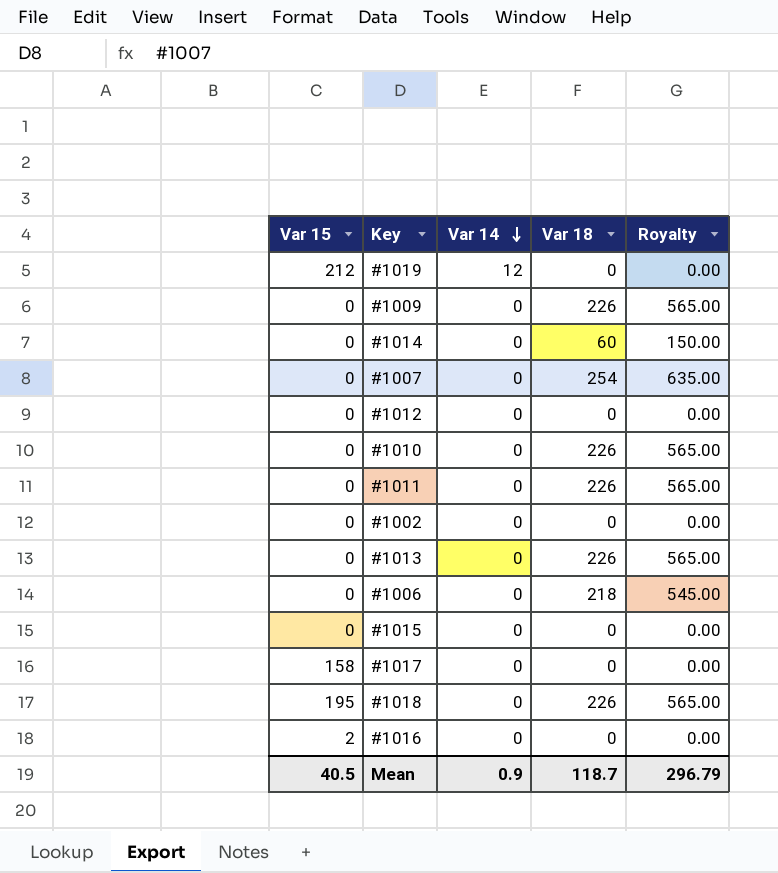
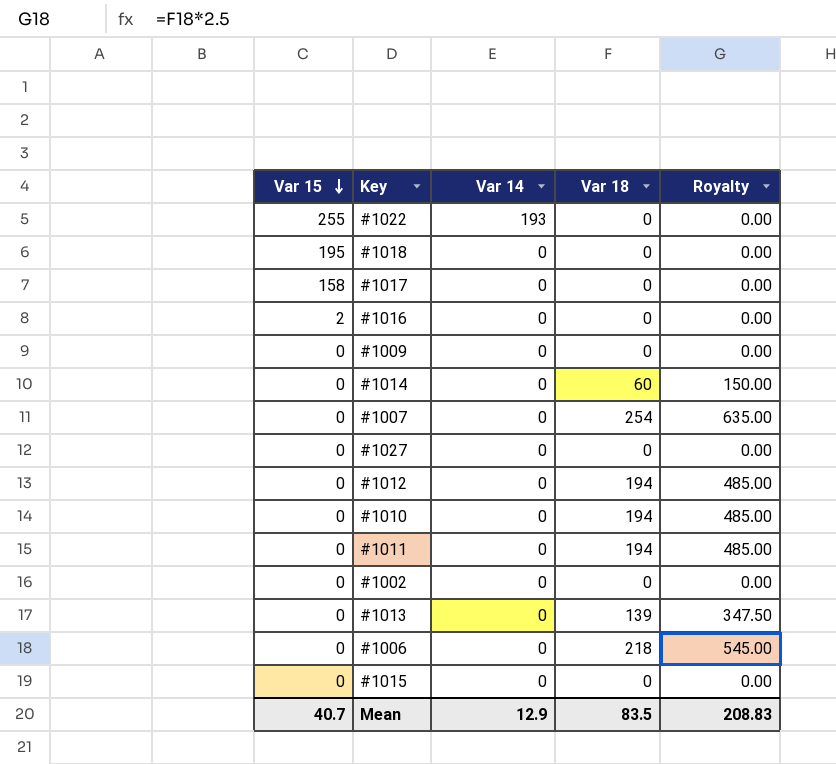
row order: Var 14 descending -> Var 15 descending
row #1019: 212 | 12 | 0 | 0.00 -> none
row #1022: none -> 255 | 193 | 0 | 0.00
#1018 | Var 18: 226 -> 0
#1018 | Royalty: 565.00 -> 0.00
#1009 | Var 18: 226 -> 0
#1009 | Royalty: 565.00 -> 0.00
row #1027: none -> 0 | 0 | 0 | 0.00
#1012 | Var 18: 0 -> 194
#1012 | Royalty: 0.00 -> 485.00
#1010 | Var 18: 226 -> 194
#1010 | Royalty: 565.00 -> 485.00
#1011 | Var 18: 226 -> 194
#1011 | Royalty: 565.00 -> 485.00
#1013 | Var 18: 226 -> 139
#1013 | Royalty: 565.00 -> 347.50
Mean | Var 15: 40.5 -> 40.7
Mean | Var 14: 0.9 -> 12.9
Mean | Var 18: 118.7 -> 83.5
Mean | Royalty: 296.79 -> 208.83

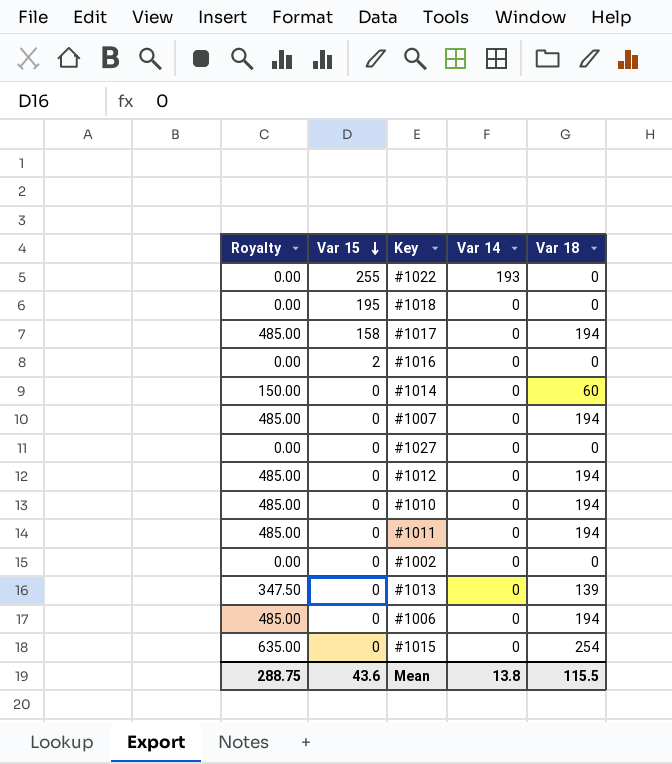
column Royalty | position: 5 -> 1
row #1009: 0 | 0 | 0 | 0.00 -> none
#1017 | Royalty: 0.00 -> 485.00
#1017 | Var 18: 0 -> 194
#1007 | Royalty: 635.00 -> 485.00
#1007 | Var 18: 254 -> 194
#1006 | Royalty: 545.00 -> 485.00
#1006 | Var 18: 218 -> 194
#1015 | Royalty: 0.00 -> 635.00
#1015 | Var 18: 0 -> 254
Mean | Royalty: 208.83 -> 288.75
Mean | Var 15: 40.7 -> 43.6
Mean | Var 14: 12.9 -> 13.8
Mean | Var 18: 83.5 -> 115.5

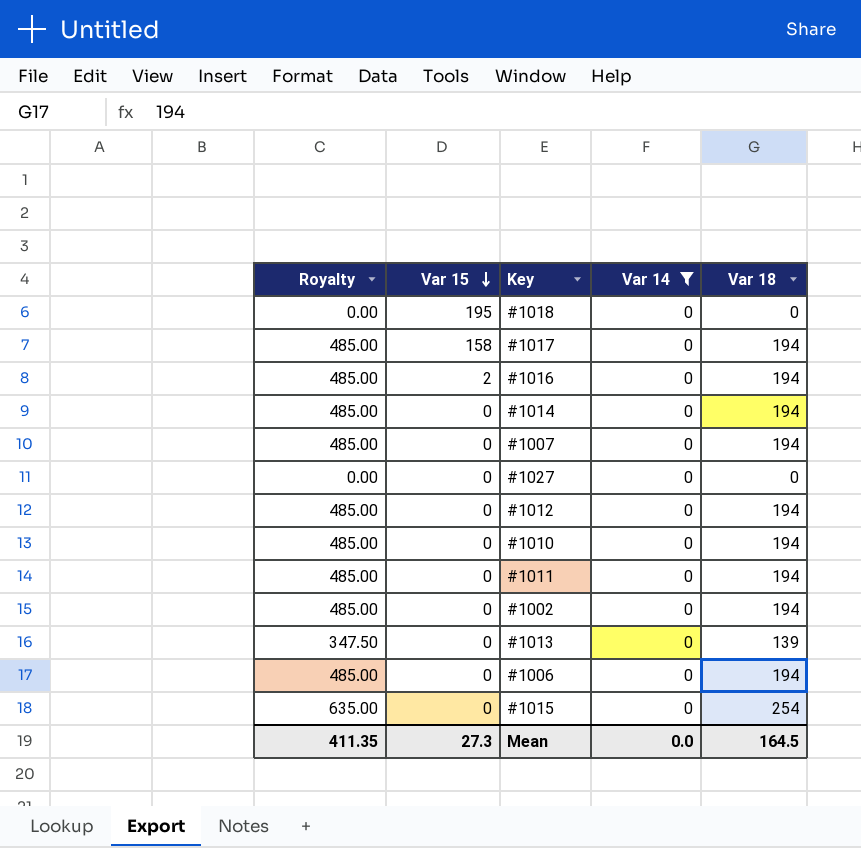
filter: none -> Var 14 = 0
#1016 | Royalty: 0.00 -> 485.00
#1016 | Var 18: 0 -> 194
#1014 | Royalty: 150.00 -> 485.00
#1014 | Var 18: 60 -> 194
#1002 | Royalty: 0.00 -> 485.00
#1002 | Var 18: 0 -> 194
Mean | Royalty: 288.75 -> 411.35
Mean | Var 15: 43.6 -> 27.3
Mean | Var 14: 13.8 -> 0.0
Mean | Var 18: 115.5 -> 164.5

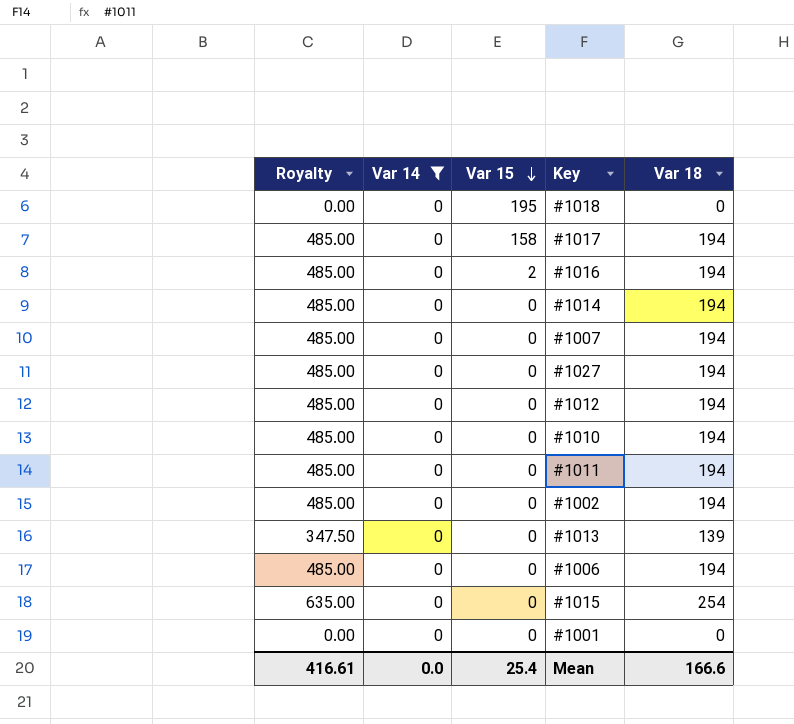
column Var 14 | position: 4 -> 2
#1027 | Royalty: 0.00 -> 485.00
#1027 | Var 18: 0 -> 194
row #1001: none -> 0.00 | 0 | 0 | 0
Mean | Royalty: 411.35 -> 416.61
Mean | Var 15: 27.3 -> 25.4
Mean | Var 18: 164.5 -> 166.6

